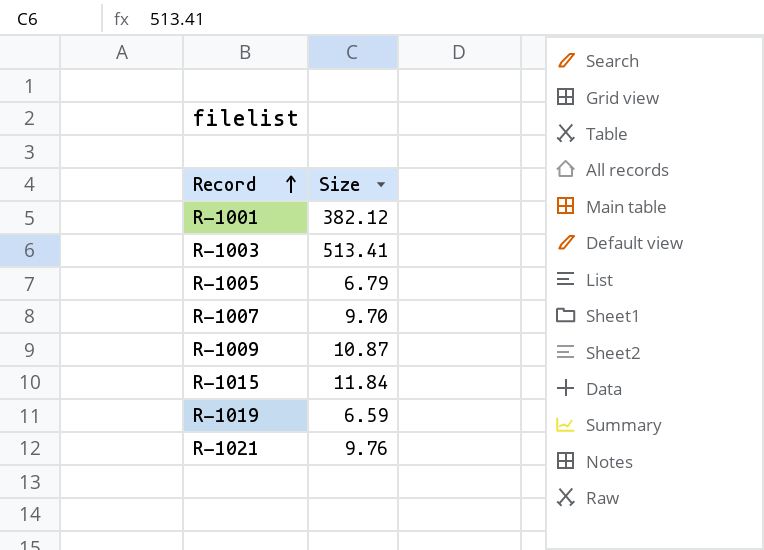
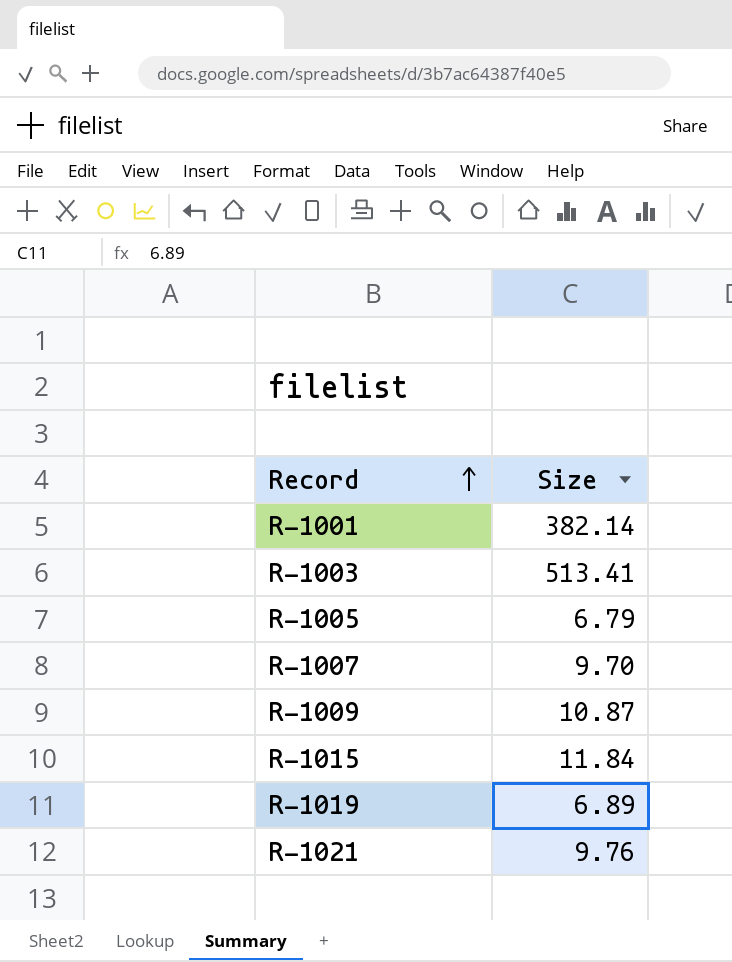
R-1001 | Size: 382.12 -> 382.14
R-1019 | Size: 6.59 -> 6.89

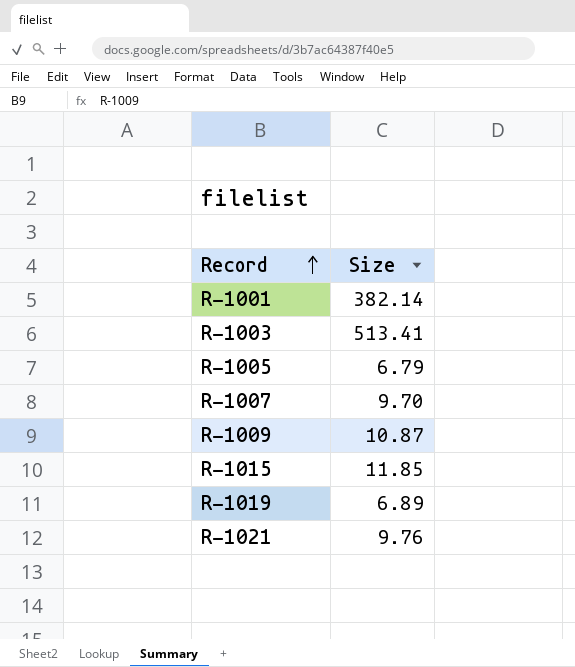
R-1015 | Size: 11.84 -> 11.85

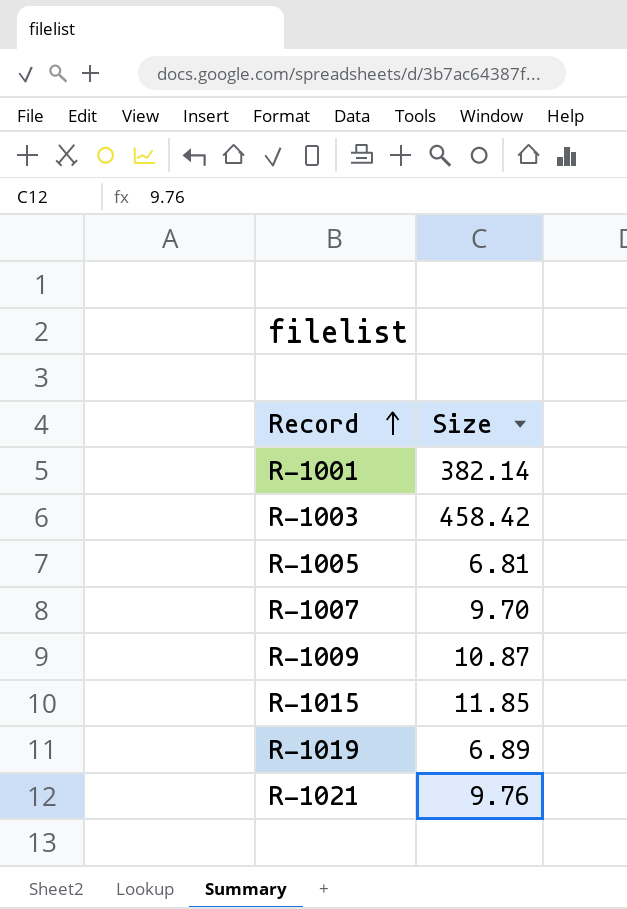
R-1003 | Size: 513.41 -> 458.42
R-1005 | Size: 6.79 -> 6.81

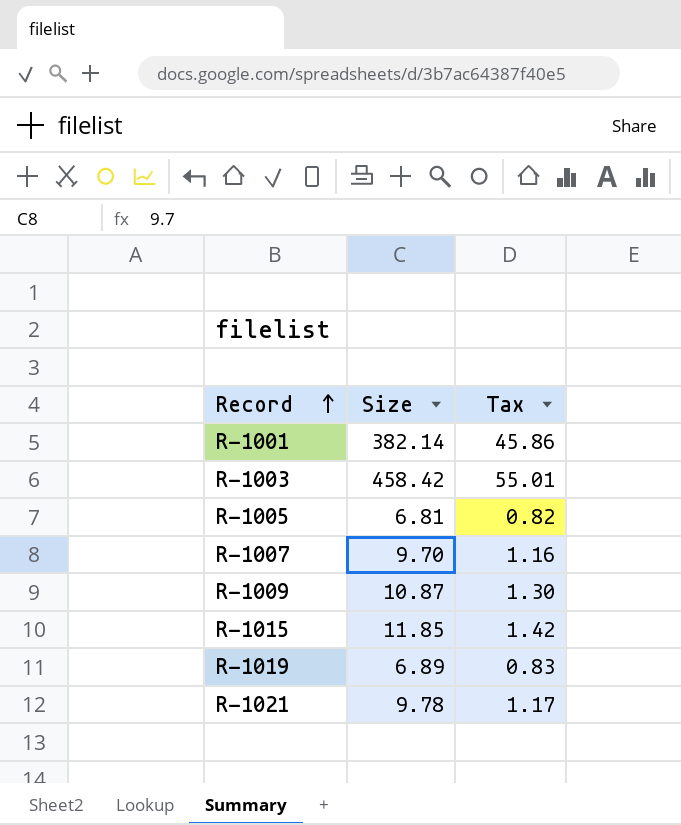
column Tax | formula: none -> [Size] * 0.12
R-1021 | Size: 9.76 -> 9.78

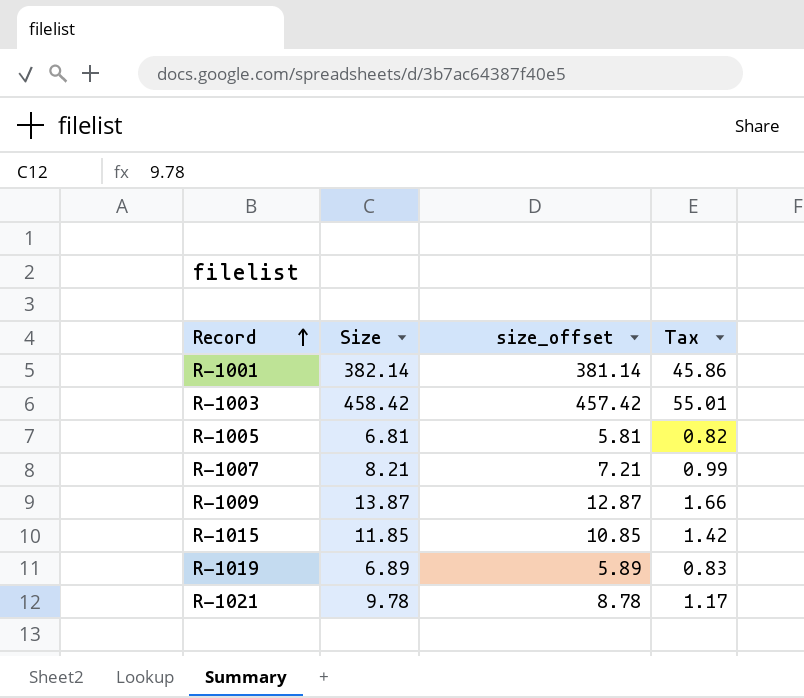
column size_offset | formula: none -> [Size] - 1
R-1007 | Size: 9.70 -> 8.21
R-1007 | Tax: 1.16 -> 0.99
R-1009 | Size: 10.87 -> 13.87
R-1009 | Tax: 1.30 -> 1.66

